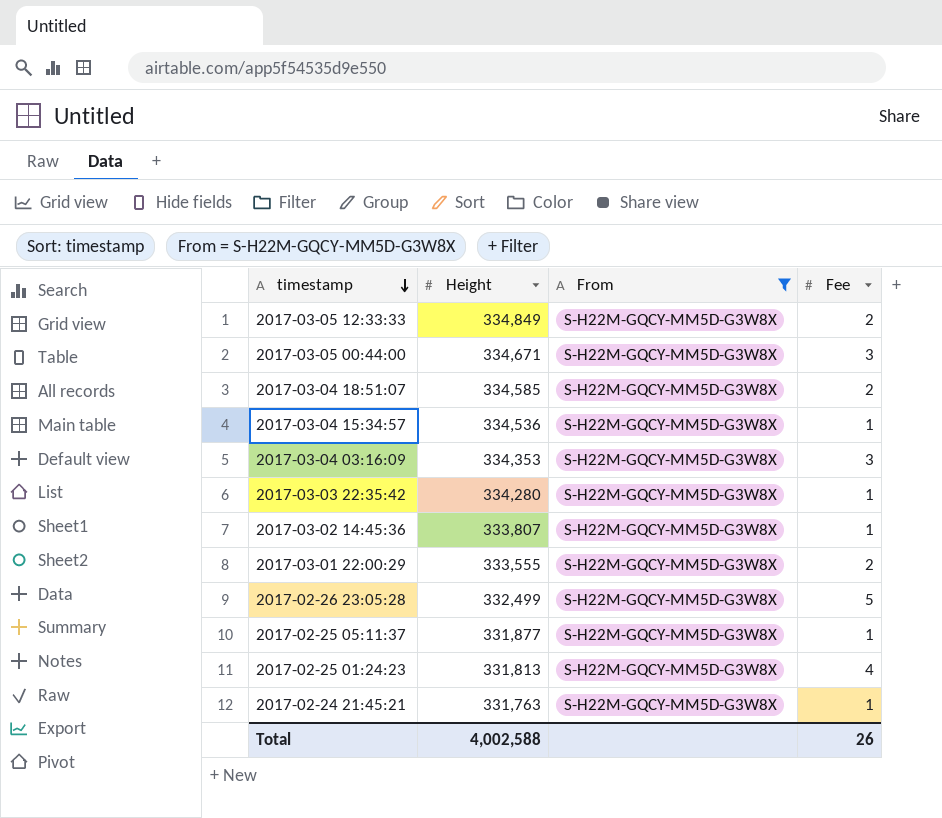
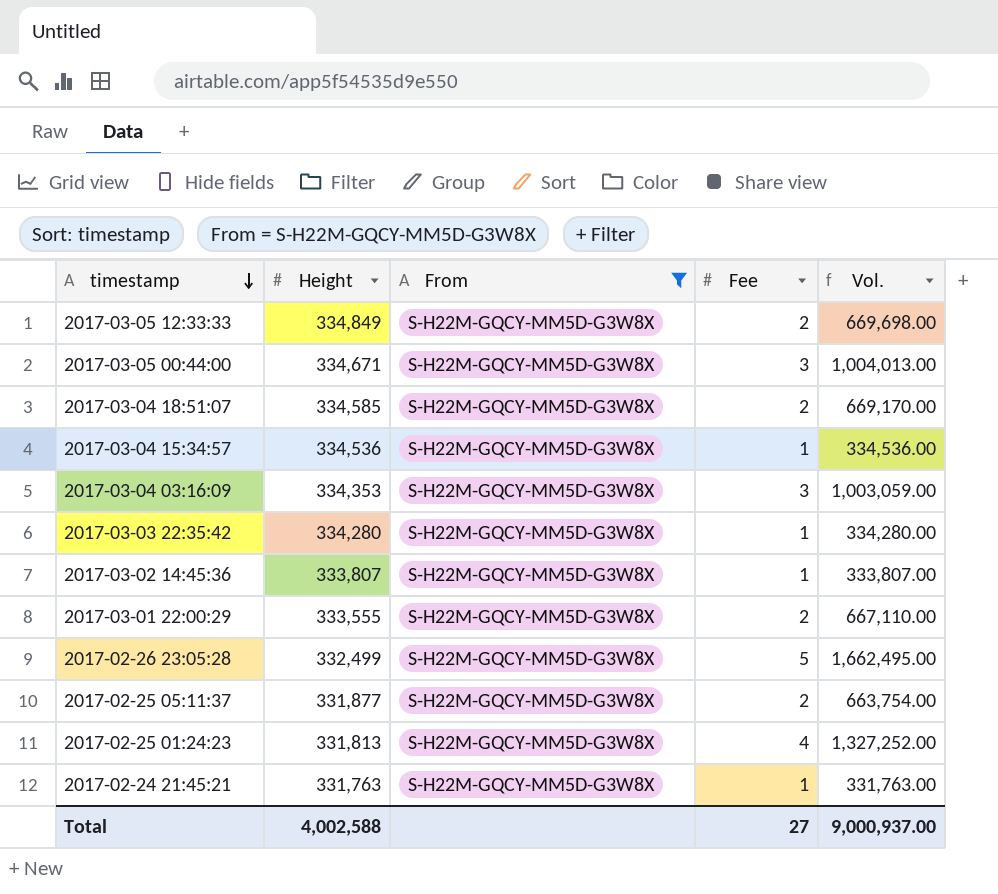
column Vol. | formula: none -> [Height] * [Fee]
2017-02-25 05:11:37 | Fee: 1 -> 2
Total | Fee: 26 -> 27

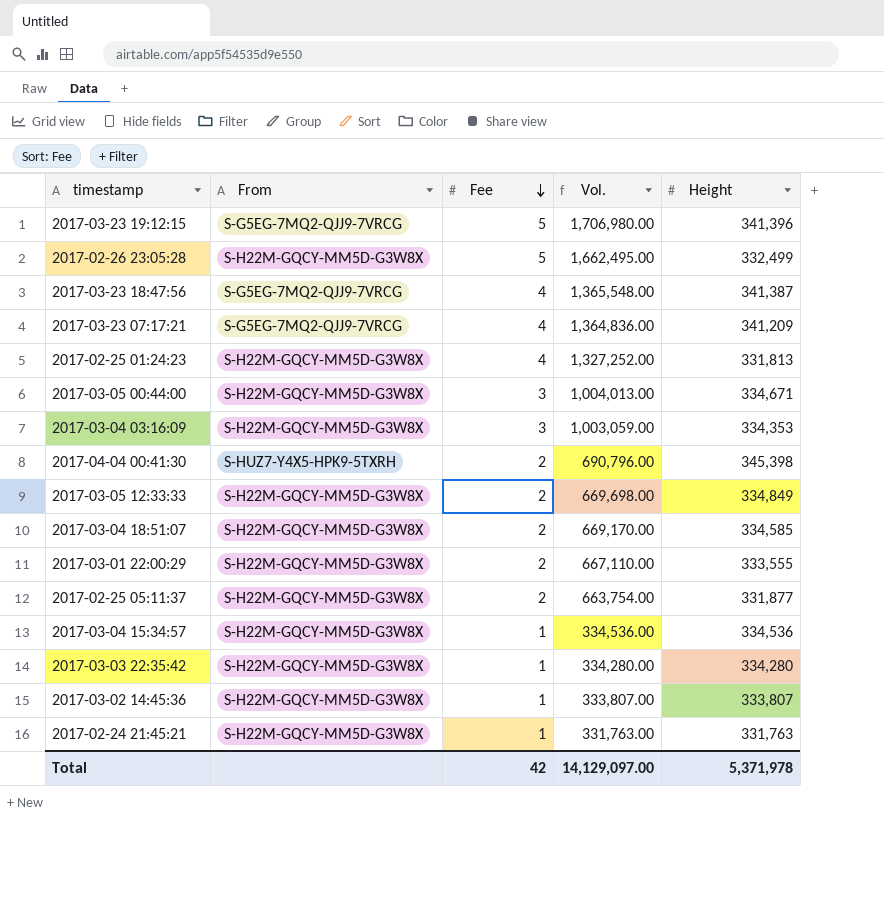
filter: From = S-H22M-GQCY-MM5D-G3W8X -> none
row order: timestamp descending -> Fee descending
column Height | position: 2 -> 5
Total | Fee: 27 -> 42
Total | Vol.: 9,000,937.00 -> 14,129,097.00
Total | Height: 4,002,588 -> 5,371,978

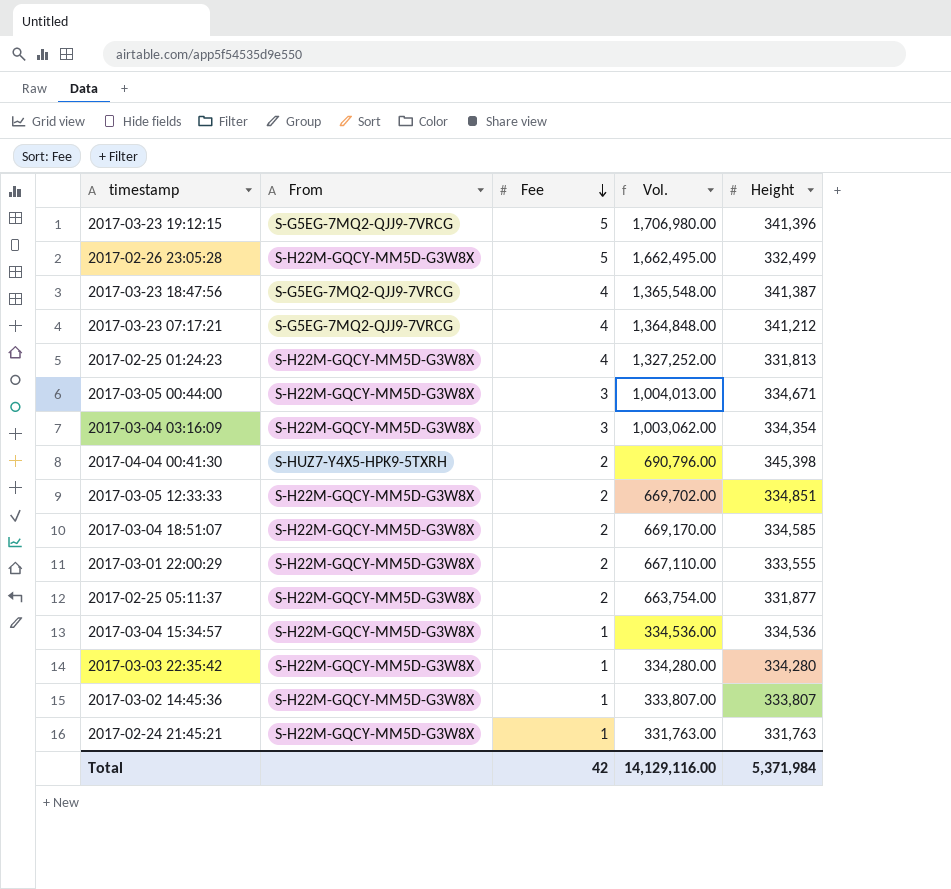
2017-03-23 07:17:21 | Vol.: 1,364,836.00 -> 1,364,848.00
2017-03-23 07:17:21 | Height: 341,209 -> 341,212
2017-03-04 03:16:09 | Vol.: 1,003,059.00 -> 1,003,062.00
2017-03-04 03:16:09 | Height: 334,353 -> 334,354
2017-03-05 12:33:33 | Vol.: 669,698.00 -> 669,702.00
2017-03-05 12:33:33 | Height: 334,849 -> 334,851
Total | Vol.: 14,129,097.00 -> 14,129,116.00
Total | Height: 5,371,978 -> 5,371,984

